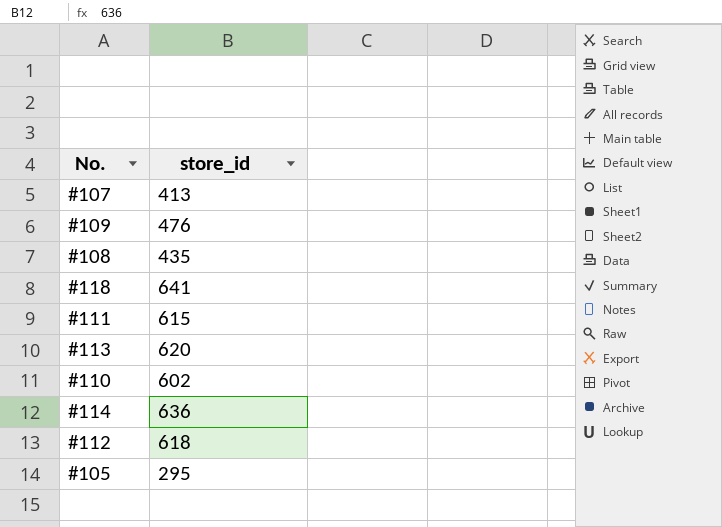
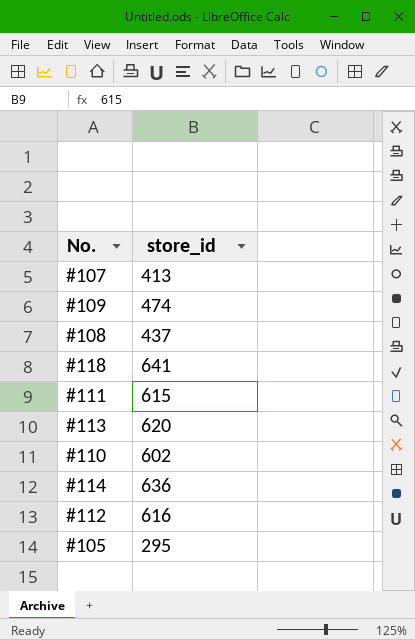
#109 | store_id: 476 -> 474
#108 | store_id: 435 -> 437
#112 | store_id: 618 -> 616

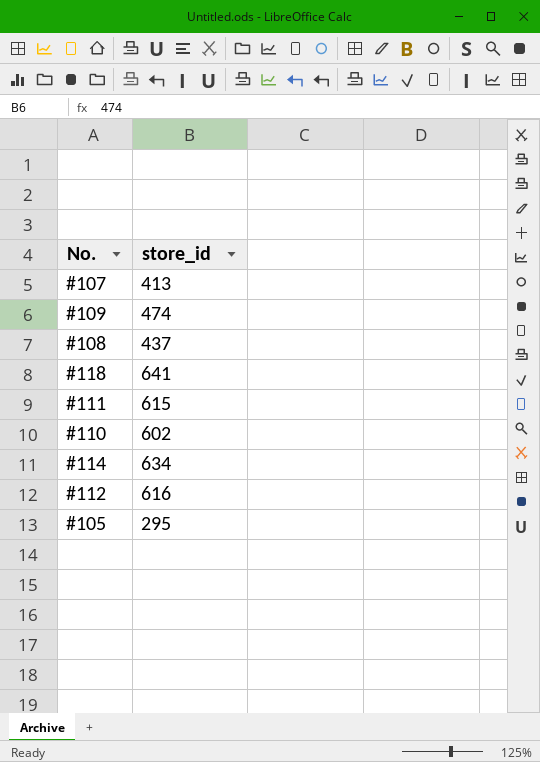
row #113: 620 -> none
#114 | store_id: 636 -> 634

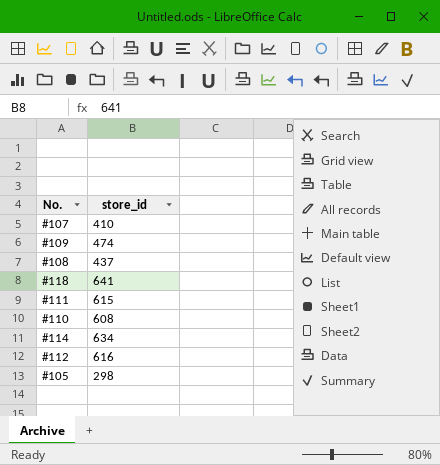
#107 | store_id: 413 -> 410
#110 | store_id: 602 -> 608
#105 | store_id: 295 -> 298

